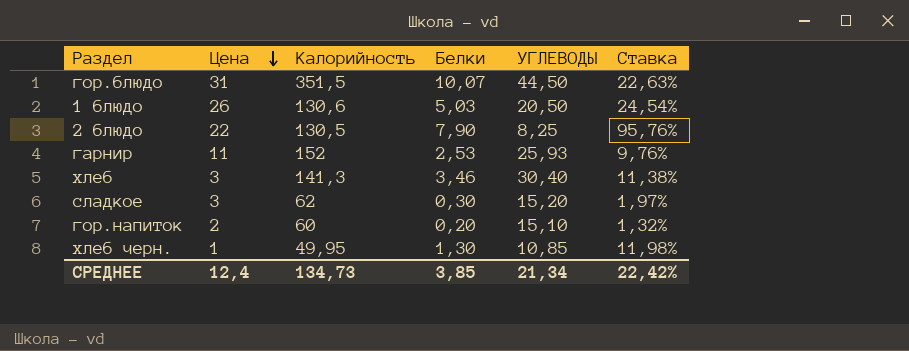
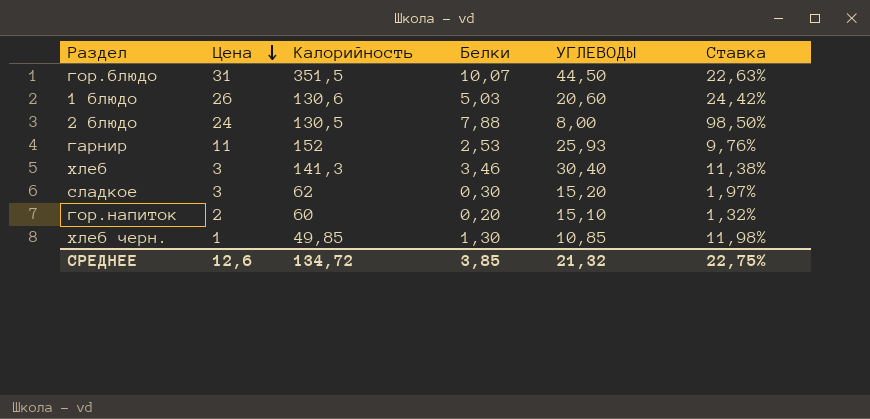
1 блюдо | УГЛЕВОДЫ: 20,50 -> 20,60
1 блюдо | Ставка: 24,54% -> 24,42%
2 блюдо | Цена: 22 -> 24
2 блюдо | Белки: 7,90 -> 7,88
2 блюдо | УГЛЕВОДЫ: 8,25 -> 8,00
2 блюдо | Ставка: 95,76% -> 98,50%
хлеб черн. | Калорийность: 49,95 -> 49,85
СРЕДНЕЕ | Цена: 12,4 -> 12,6
СРЕДНЕЕ | Калорийность: 134,73 -> 134,72
СРЕДНЕЕ | УГЛЕВОДЫ: 21,34 -> 21,32
СРЕДНЕЕ | Ставка: 22,42% -> 22,75%

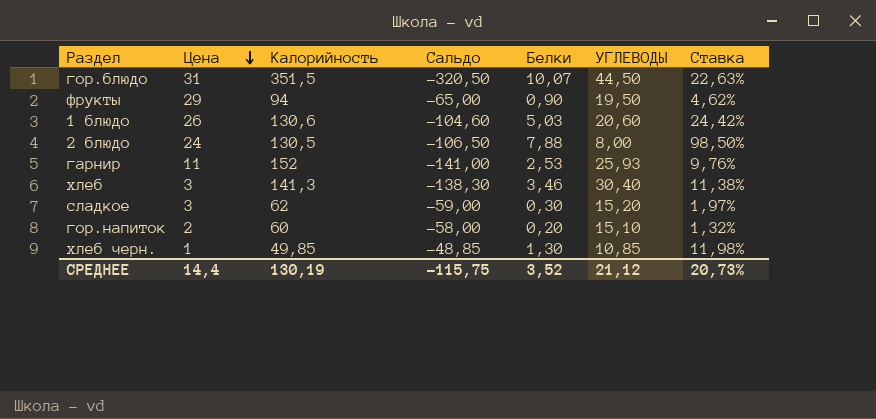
column Сальдо | formula: none -> [Цена] - [Калорийность]
row фрукты: none -> 29 | 94 | -65,00 | 0,90 | 19,50 | 4,62%
СРЕДНЕЕ | Цена: 12,6 -> 14,4
СРЕДНЕЕ | Калорийность: 134,72 -> 130,19
СРЕДНЕЕ | Белки: 3,85 -> 3,52
СРЕДНЕЕ | УГЛЕВОДЫ: 21,32 -> 21,12
СРЕДНЕЕ | Ставка: 22,75% -> 20,73%

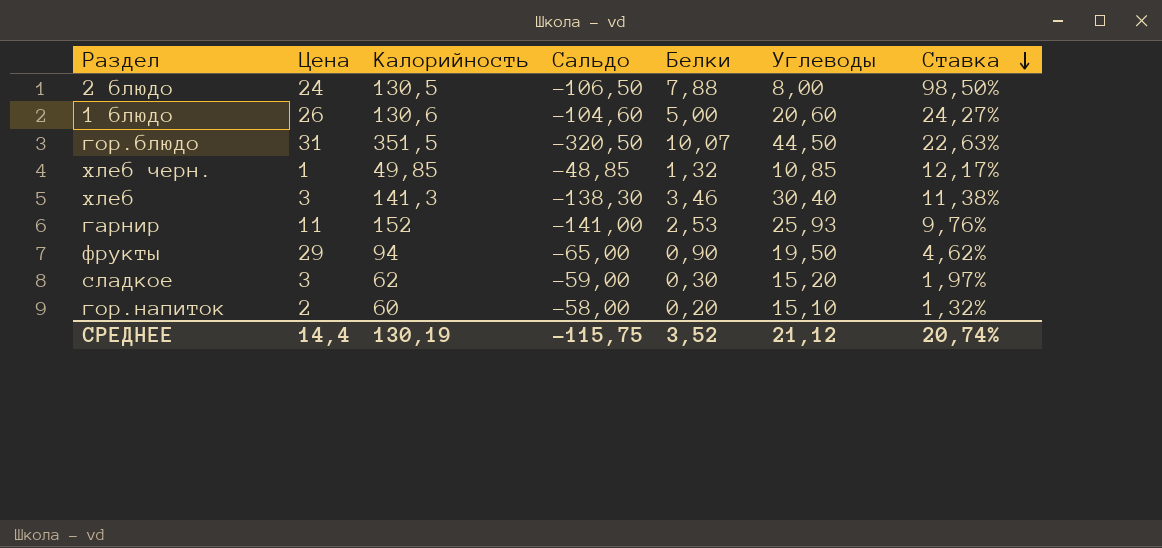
row order: Цена descending -> Ставка descending
column name: УГЛЕВОДЫ -> Углеводы
1 блюдо | Белки: 5,03 -> 5,00
1 блюдо | Ставка: 24,42% -> 24,27%
хлеб черн. | Белки: 1,30 -> 1,32
хлеб черн. | Ставка: 11,98% -> 12,17%
СРЕДНЕЕ | Ставка: 20,73% -> 20,74%

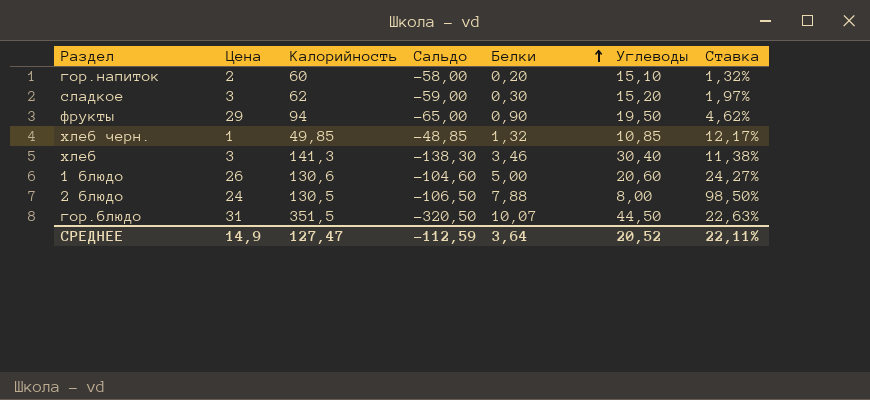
row order: Ставка descending -> Белки ascending
row гарнир: 11 | 152 | -141,00 | 2,53 | 25,93 | 9,76% -> none
СРЕДНЕЕ | Цена: 14,4 -> 14,9
СРЕДНЕЕ | Калорийность: 130,19 -> 127,47
СРЕДНЕЕ | Сальдо: -115,75 -> -112,59
СРЕДНЕЕ | Белки: 3,52 -> 3,64
СРЕДНЕЕ | Углеводы: 21,12 -> 20,52
СРЕДНЕЕ | Ставка: 20,74% -> 22,11%

